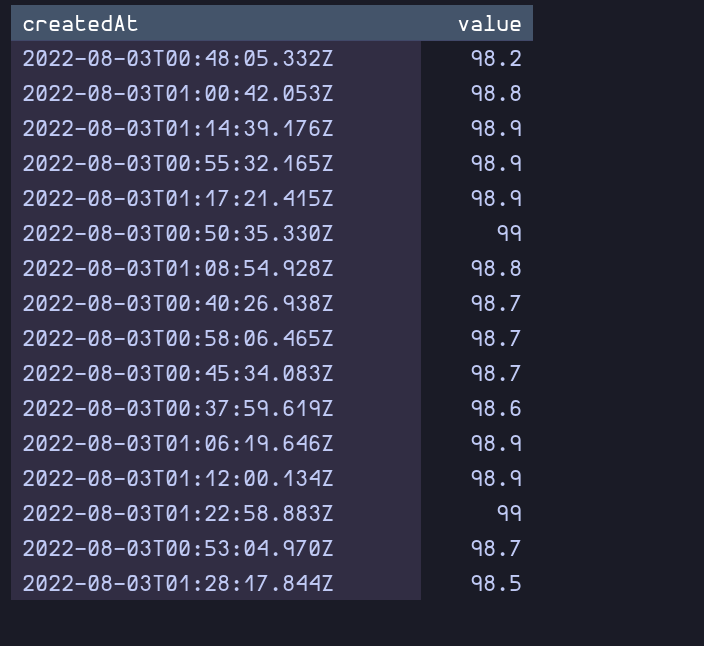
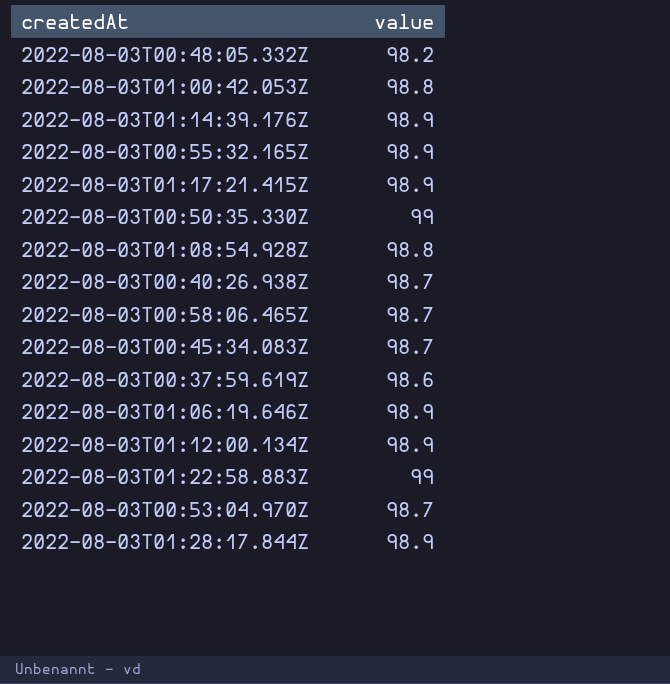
2022-08-03T01:28:17.844Z | value: 98.5 -> 98.9

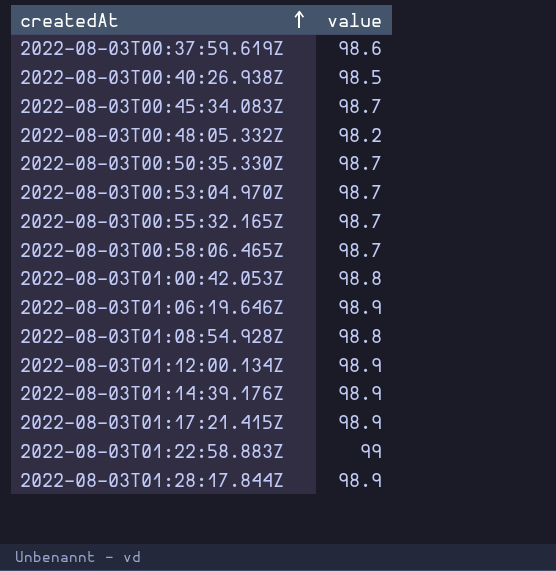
row order: none -> createdAt ascending
2022-08-03T00:40:26.938Z | value: 98.7 -> 98.5
2022-08-03T00:50:35.330Z | value: 99 -> 98.7
2022-08-03T00:55:32.165Z | value: 98.9 -> 98.7

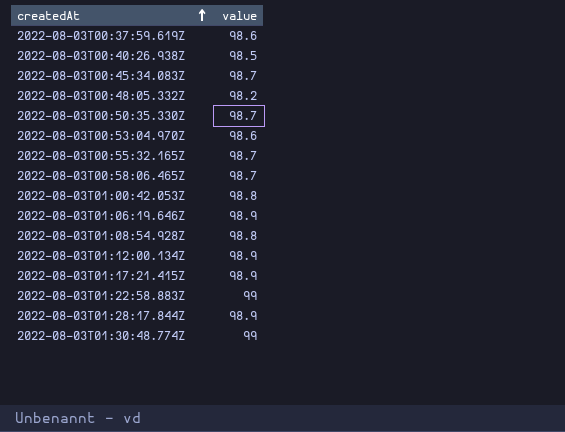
row 2022-08-03T01:14:39.176Z: 98.9 -> none
2022-08-03T00:53:04.970Z | value: 98.7 -> 98.6
row 2022-08-03T01:30:48.774Z: none -> 99

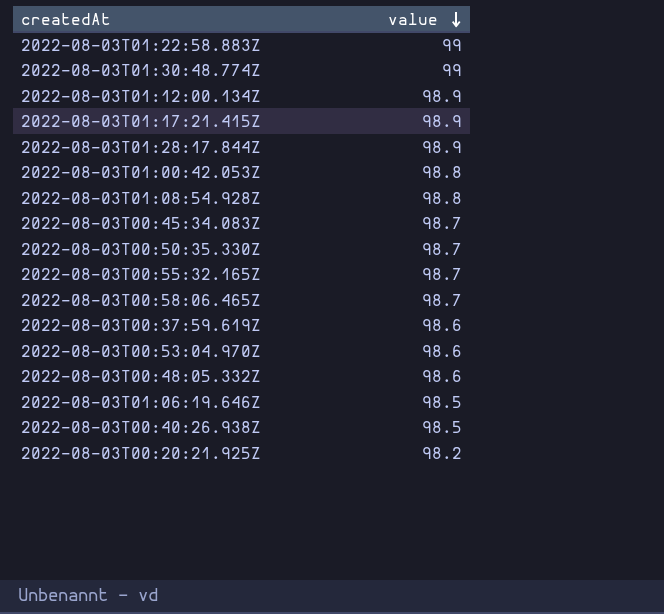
row order: createdAt ascending -> value descending
2022-08-03T00:48:05.332Z | value: 98.2 -> 98.6
2022-08-03T01:06:19.646Z | value: 98.9 -> 98.5
row 2022-08-03T00:20:21.925Z: none -> 98.2

